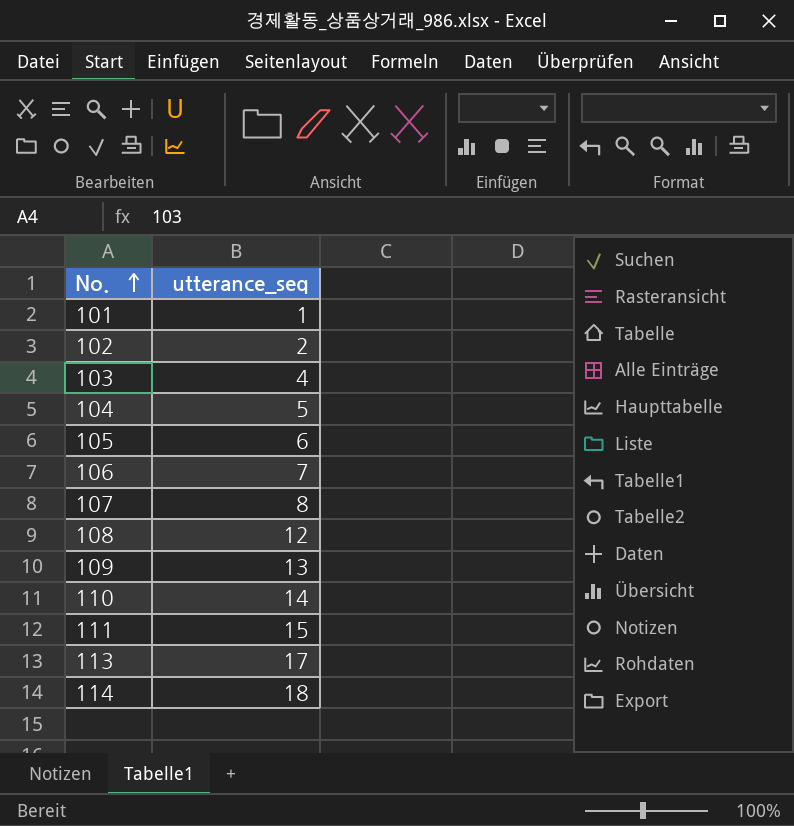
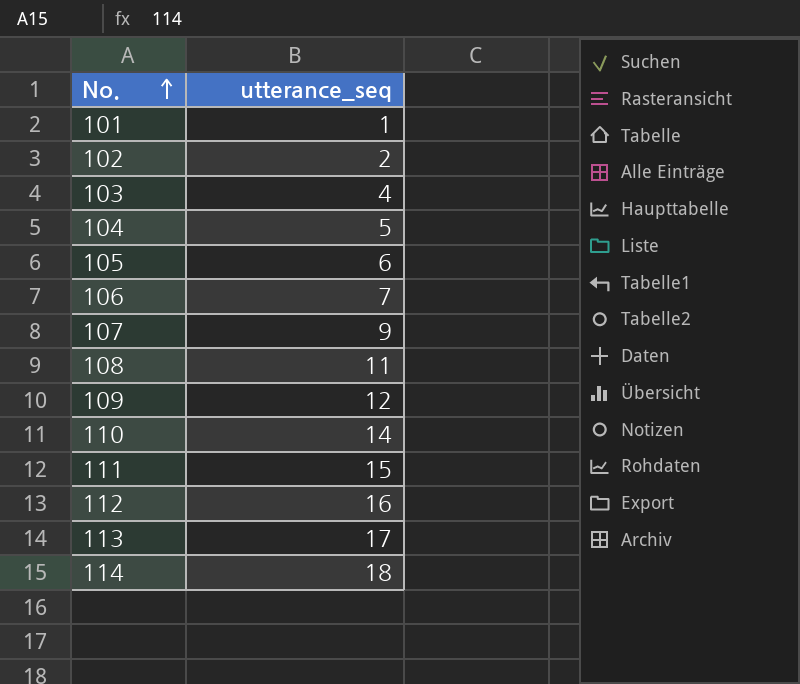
107 | utterance_seq: 8 -> 9
108 | utterance_seq: 12 -> 11
109 | utterance_seq: 13 -> 12
row 112: none -> 16

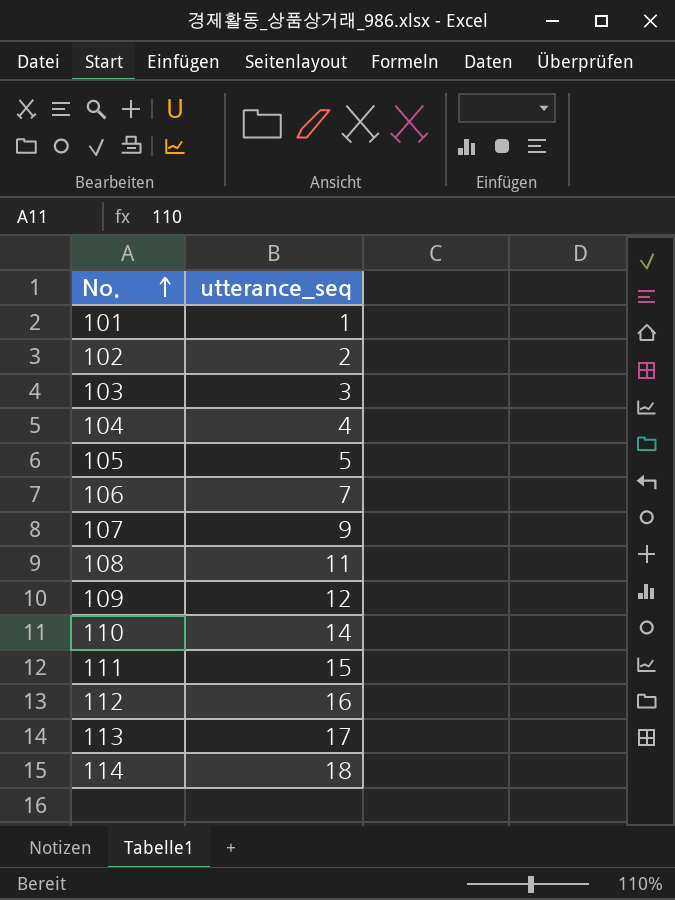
103 | utterance_seq: 4 -> 3
104 | utterance_seq: 5 -> 4
105 | utterance_seq: 6 -> 5

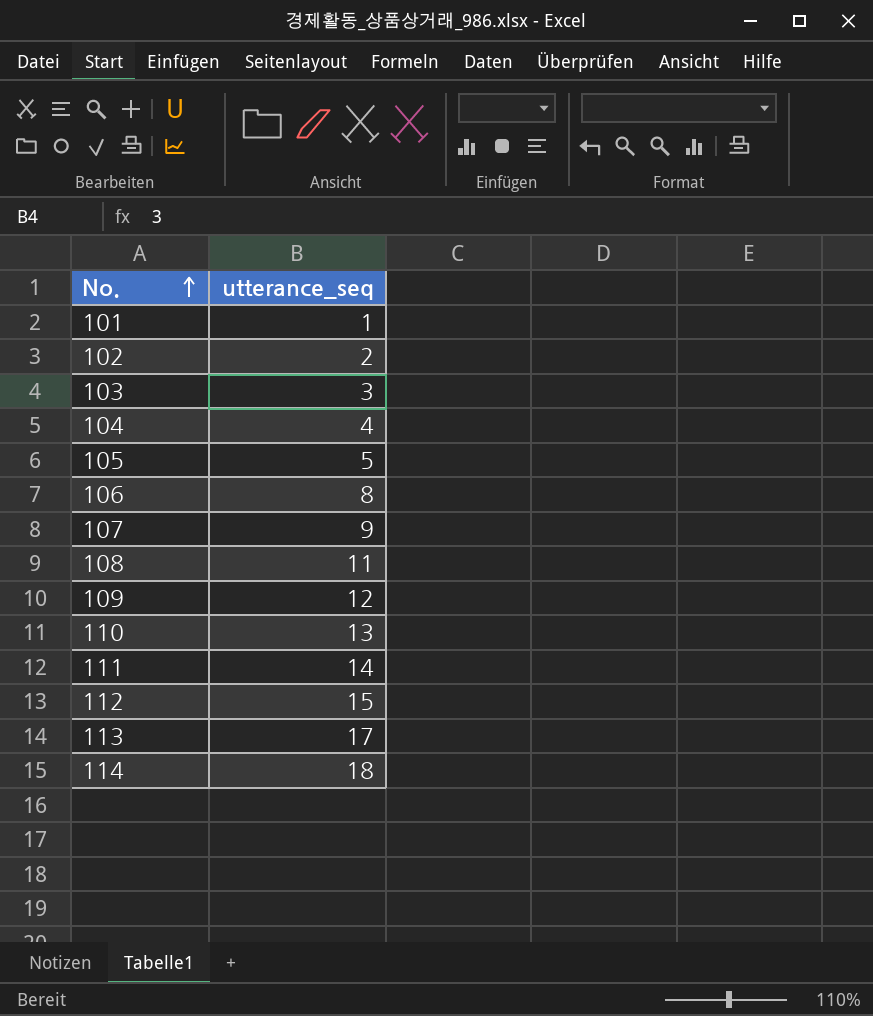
106 | utterance_seq: 7 -> 8
110 | utterance_seq: 14 -> 13
111 | utterance_seq: 15 -> 14
112 | utterance_seq: 16 -> 15

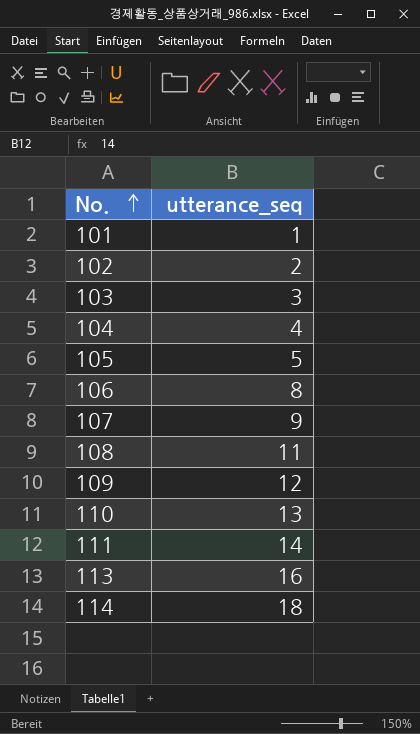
row 112: 15 -> none
113 | utterance_seq: 17 -> 16

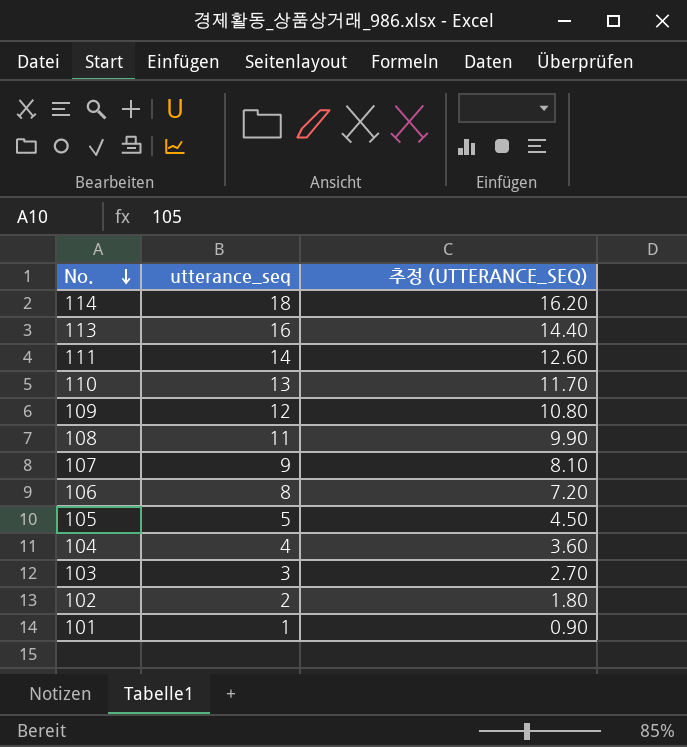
row order: No. ascending -> No. descending
column 추정 (UTTERANCE_SEQ) | formula: none -> [utterance_seq] * 0.9

